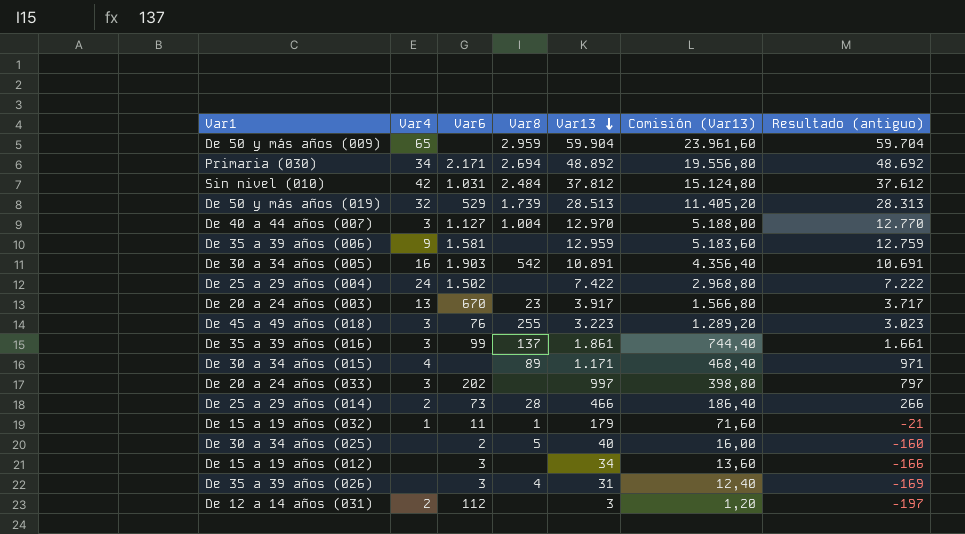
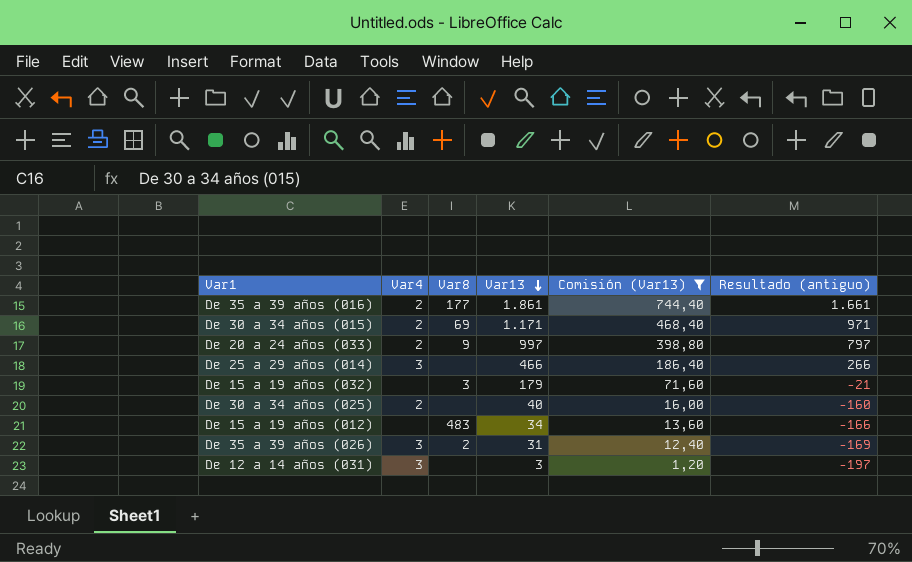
filter: none -> Comisión (Var13) <= 744,40
column Var6 | position: 3 -> none
De 35 a 39 años (016) | Var4: 3 -> 2
De 35 a 39 años (016) | Var8: 137 -> 177
De 30 a 34 años (015) | Var4: 4 -> 2
De 30 a 34 años (015) | Var8: 89 -> 69
De 20 a 24 años (033) | Var4: 3 -> 2
De 20 a 24 años (033) | Var8: none -> 9
De 25 a 29 años (014) | Var4: 2 -> 3
De 25 a 29 años (014) | Var8: 28 -> none
De 15 a 19 años (032) | Var4: 1 -> none
De 15 a 19 años (032) | Var8: 1 -> 3
De 30 a 34 años (025) | Var4: none -> 2
De 30 a 34 años (025) | Var8: 5 -> none
De 15 a 19 años (012) | Var8: none -> 483
De 35 a 39 años (026) | Var4: none -> 3
De 35 a 39 años (026) | Var8: 4 -> 2
De 12 a 14 años (031) | Var4: 2 -> 3

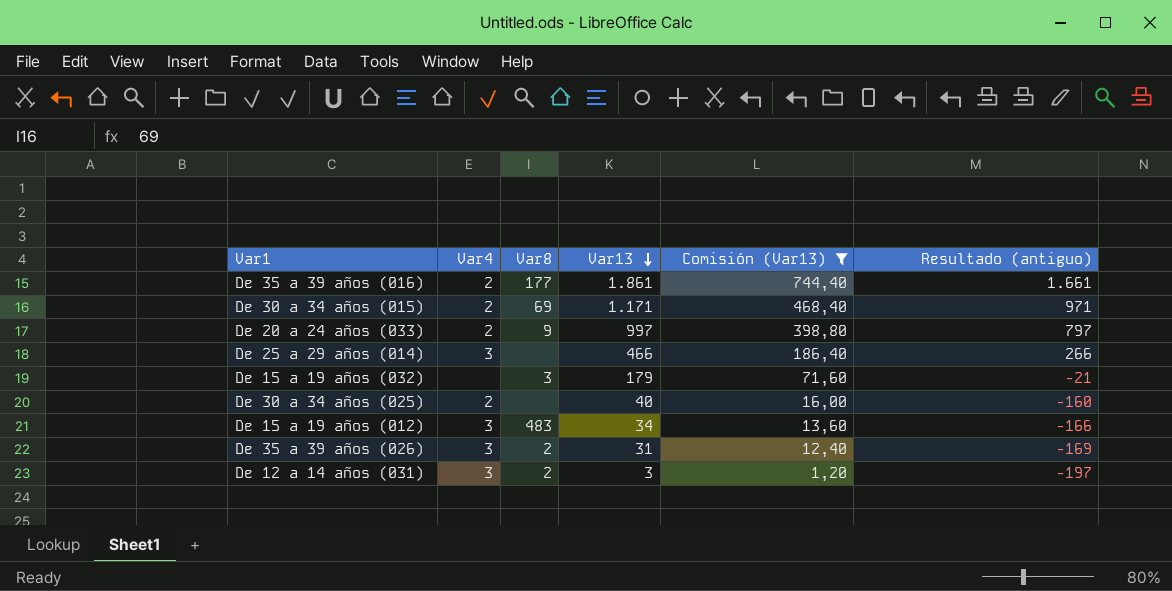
De 15 a 19 años (012) | Var4: none -> 3
De 12 a 14 años (031) | Var8: none -> 2

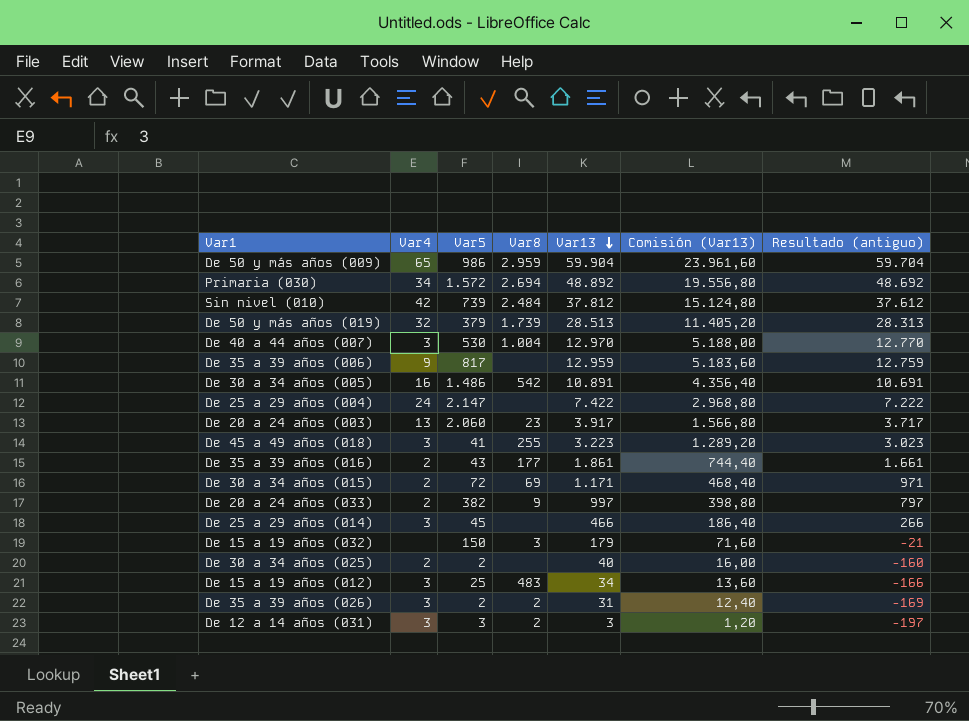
filter: Comisión (Var13) <= 744,40 -> none
column Var5 | position: none -> 3

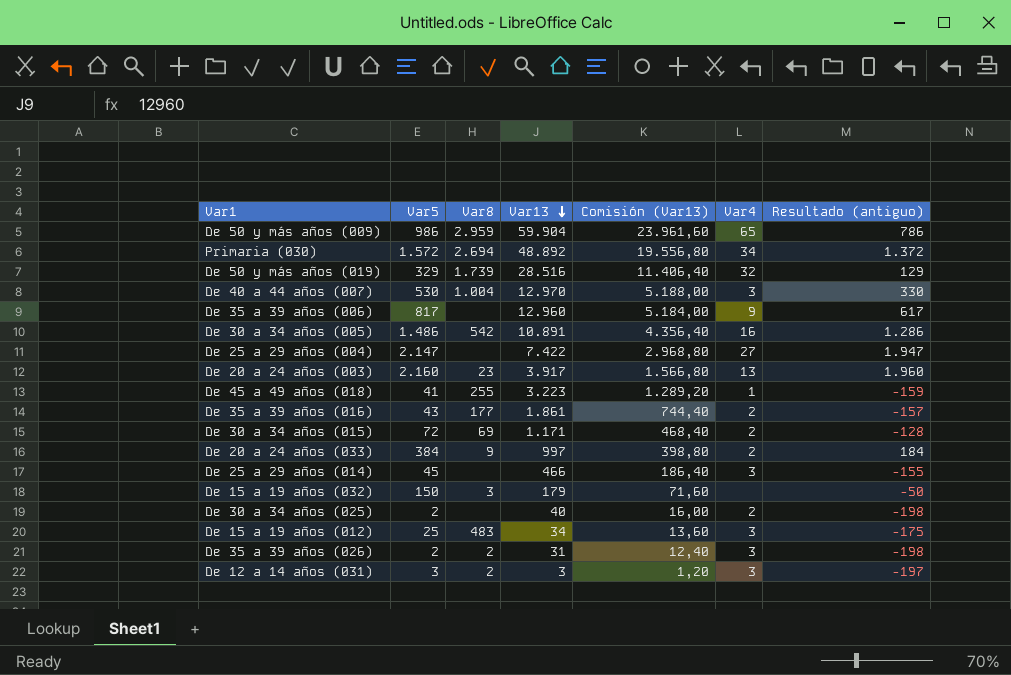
column Var4 | position: 2 -> 6
column Resultado (antiguo) | formula: [Var13] - 200 -> [Var5] - 200
row Sin nivel (010): 42 | 739 | 2.484 | 37.812 | 15.124,80 | 37.612 -> none
De 50 y más años (019) | Var5: 379 -> 329
De 50 y más años (019) | Var13: 28.513 -> 28.516
De 50 y más años (019) | Comisión (Var13): 11.405,20 -> 11.406,40
De 35 a 39 años (006) | Var13: 12.959 -> 12.960
De 35 a 39 años (006) | Comisión (Var13): 5.183,60 -> 5.184,00
De 25 a 29 años (004) | Var4: 24 -> 27
De 20 a 24 años (003) | Var5: 2.060 -> 2.160
De 45 a 49 años (018) | Var4: 3 -> 1
De 20 a 24 años (033) | Var5: 382 -> 384

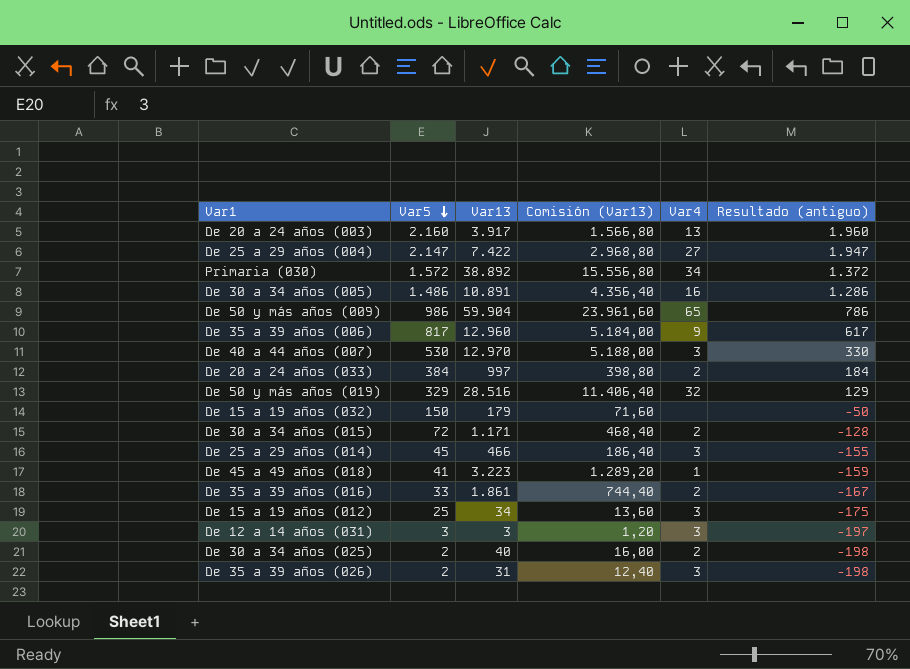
row order: Var13 descending -> Var5 descending
column Var8 | position: 3 -> none
Primaria (030) | Var13: 48.892 -> 38.892
Primaria (030) | Comisión (Var13): 19.556,80 -> 15.556,80
De 35 a 39 años (016) | Var5: 43 -> 33
De 35 a 39 años (016) | Resultado (antiguo): -157 -> -167

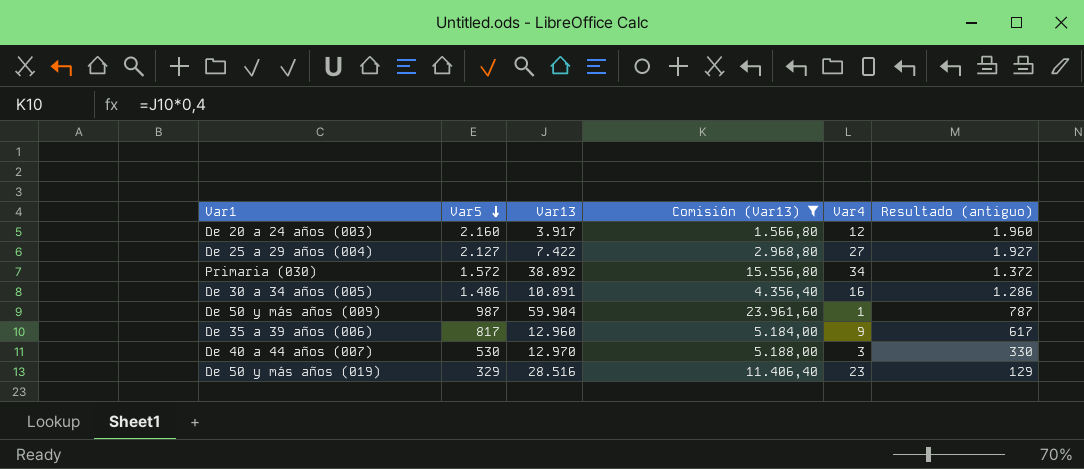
filter: none -> Comisión (Var13) >= 1.566,80
De 20 a 24 años (003) | Var4: 13 -> 12
De 25 a 29 años (004) | Var5: 2.147 -> 2.127
De 25 a 29 años (004) | Resultado (antiguo): 1.947 -> 1.927
De 50 y más años (009) | Var5: 986 -> 987
De 50 y más años (009) | Var4: 65 -> 1
De 50 y más años (009) | Resultado (antiguo): 786 -> 787
De 50 y más años (019) | Var4: 32 -> 23

